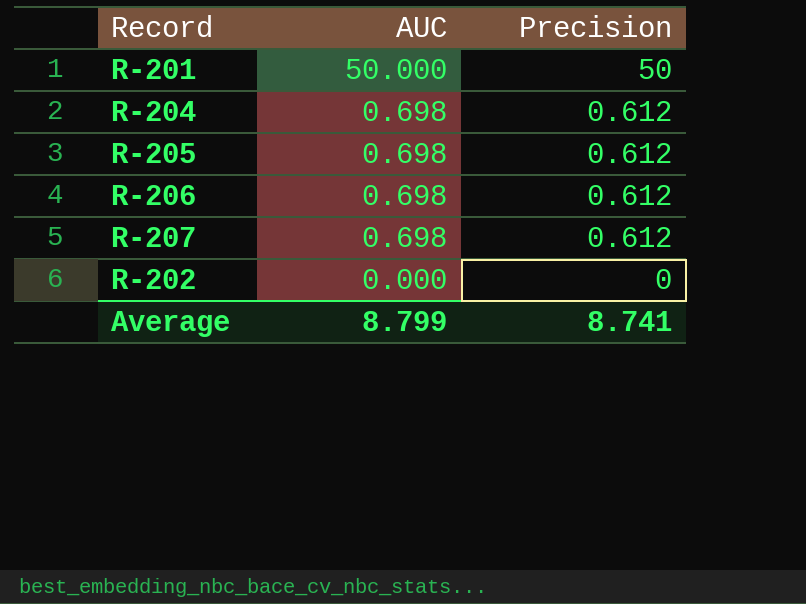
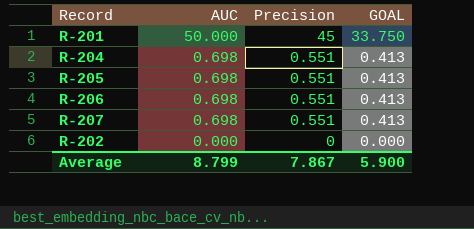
column GOAL | formula: none -> [Precision] * 0.75
R-201 | Precision: 50 -> 45
R-204 | Precision: 0.612 -> 0.551
R-205 | Precision: 0.612 -> 0.551
R-206 | Precision: 0.612 -> 0.551
R-207 | Precision: 0.612 -> 0.551
Average | Precision: 8.741 -> 7.867

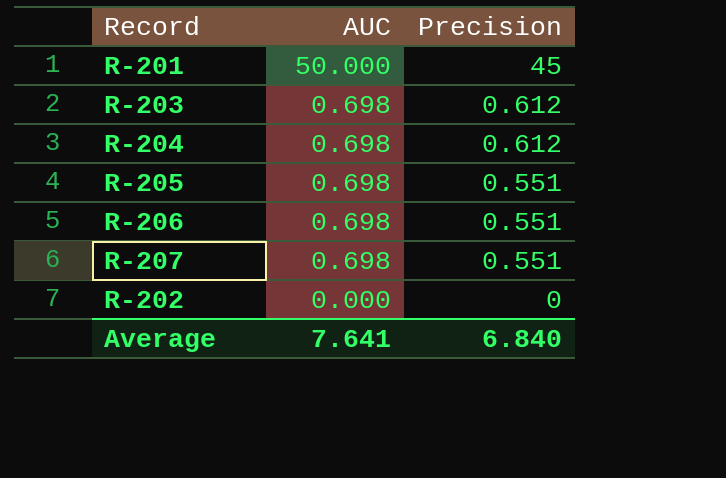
column GOAL | formula: [Precision] * 0.75 -> none
row R-203: none -> 0.698 | 0.612
R-204 | Precision: 0.551 -> 0.612
Average | AUC: 8.799 -> 7.641
Average | Precision: 7.867 -> 6.840

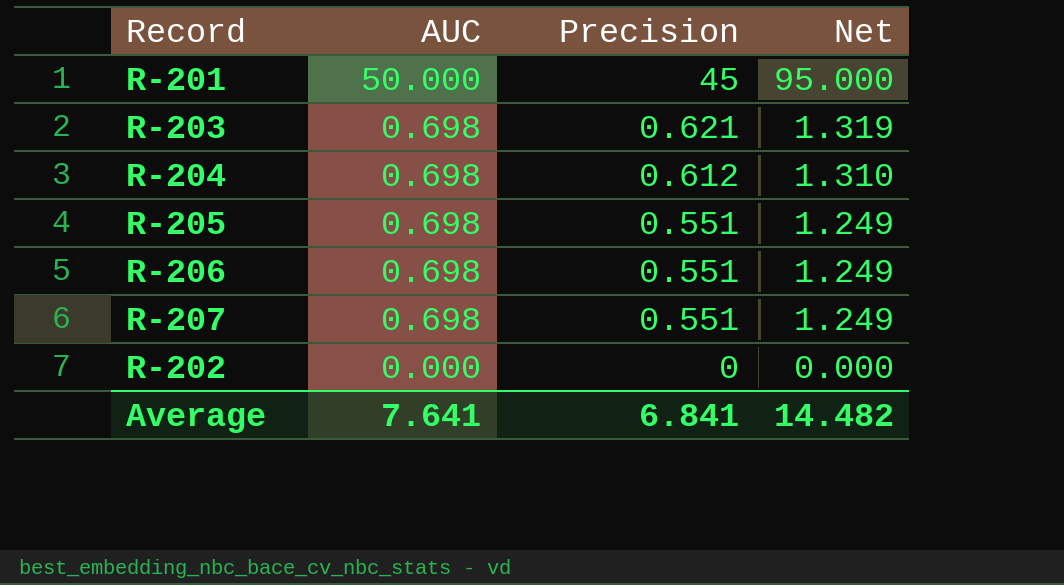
column Net | formula: none -> [AUC] + [Precision]
R-203 | Precision: 0.612 -> 0.621
Average | Precision: 6.840 -> 6.841

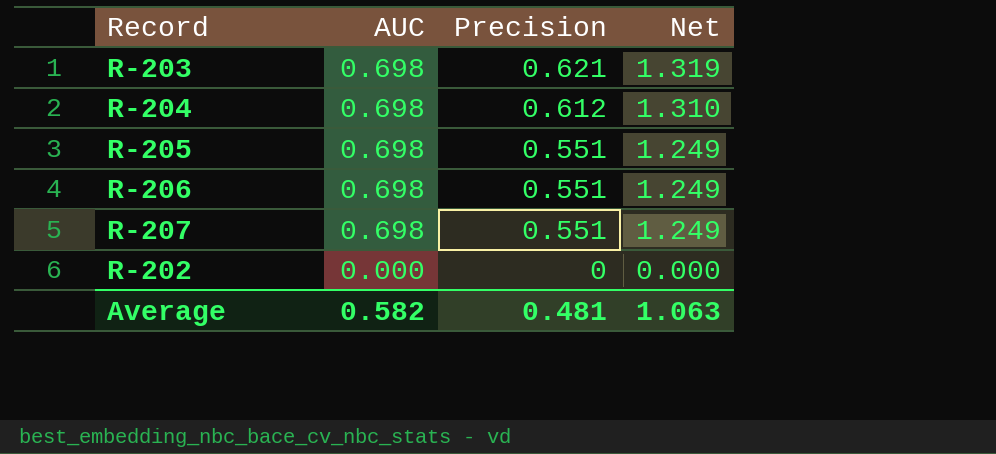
row R-201: 50.000 | 45 | 95.000 -> none
Average | AUC: 7.641 -> 0.582
Average | Precision: 6.841 -> 0.481
Average | Net: 14.482 -> 1.063

